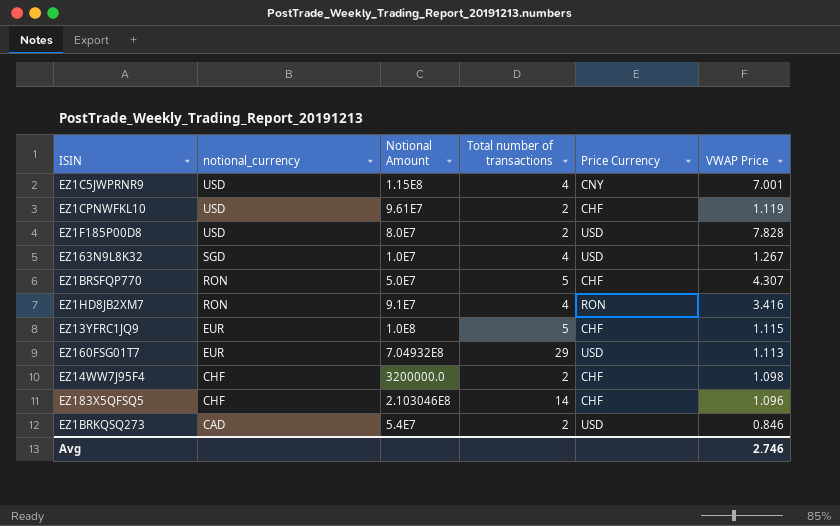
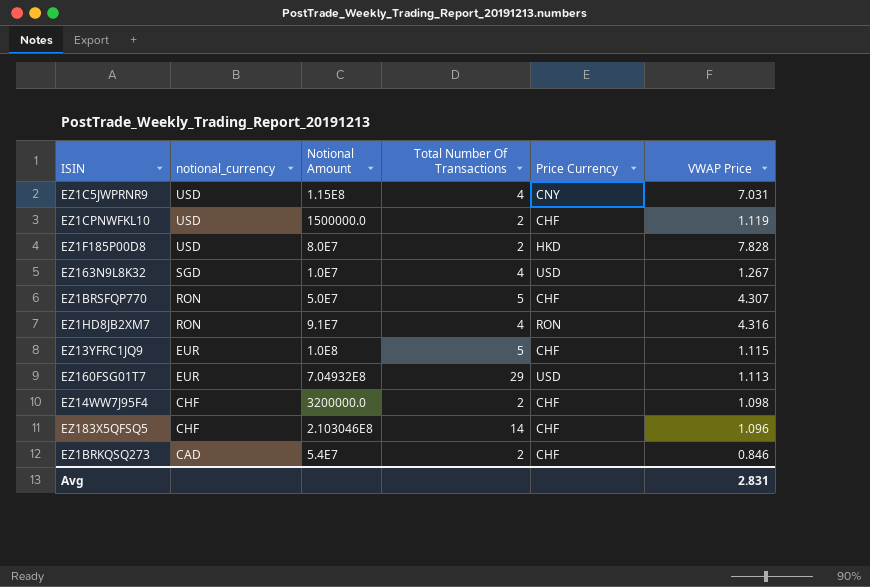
column name: Total number of transactions -> Total Number Of Transactions
EZ1C5JWPRNR9 | VWAP Price: 7.001 -> 7.031
EZ1CPNWFKL10 | Notional Amount: 9.61E7 -> 1500000.0
EZ1F185P00D8 | Price Currency: USD -> HKD
EZ1HD8JB2XM7 | VWAP Price: 3.416 -> 4.316
EZ1BRKQSQ273 | Price Currency: USD -> CHF
Avg | VWAP Price: 2.746 -> 2.831

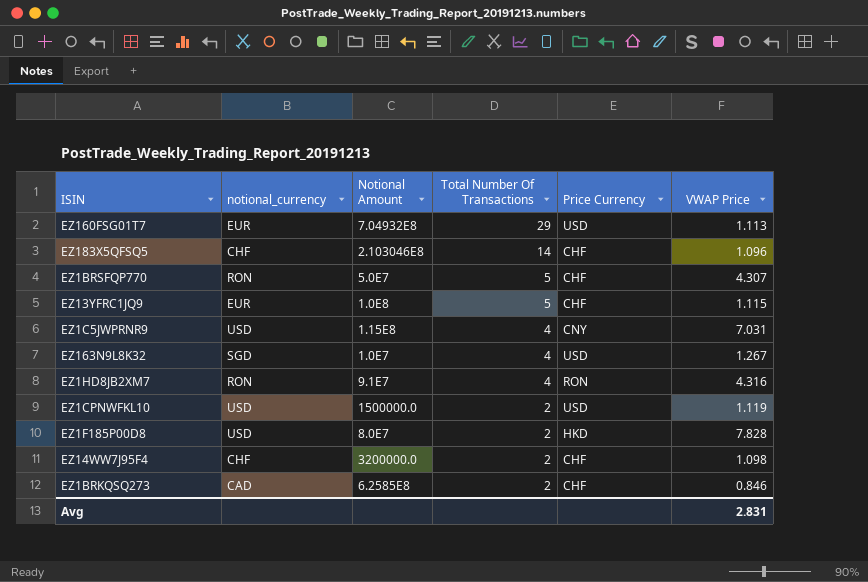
row order: notional_currency descending -> Total Number Of Transactions descending
EZ1CPNWFKL10 | Price Currency: CHF -> USD
EZ1BRKQSQ273 | Notional Amount: 5.4E7 -> 6.2585E8

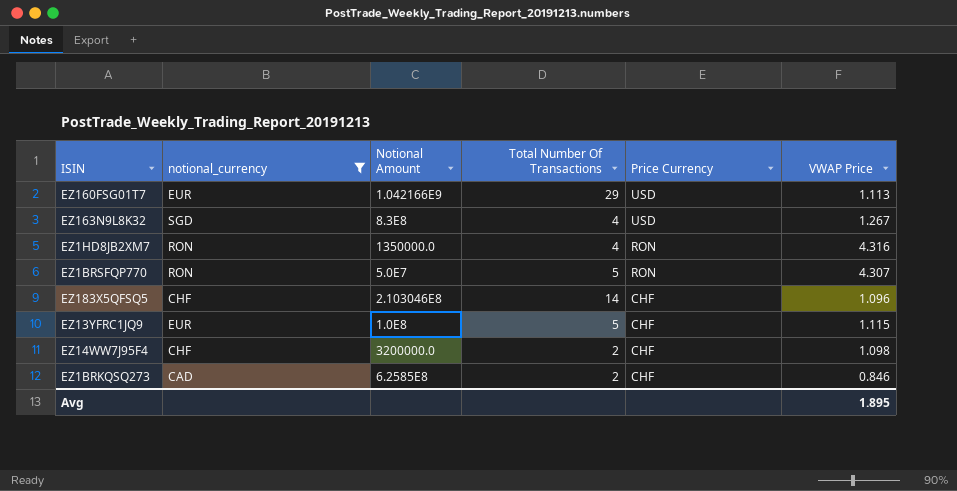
filter: none -> notional_currency != USD
row order: Total Number Of Transactions descending -> Price Currency descending
EZ160FSG01T7 | Notional Amount: 7.04932E8 -> 1.042166E9
EZ163N9L8K32 | Notional Amount: 1.0E7 -> 8.3E8
EZ1HD8JB2XM7 | Notional Amount: 9.1E7 -> 1350000.0
EZ1BRSFQP770 | Price Currency: CHF -> RON
Avg | VWAP Price: 2.831 -> 1.895

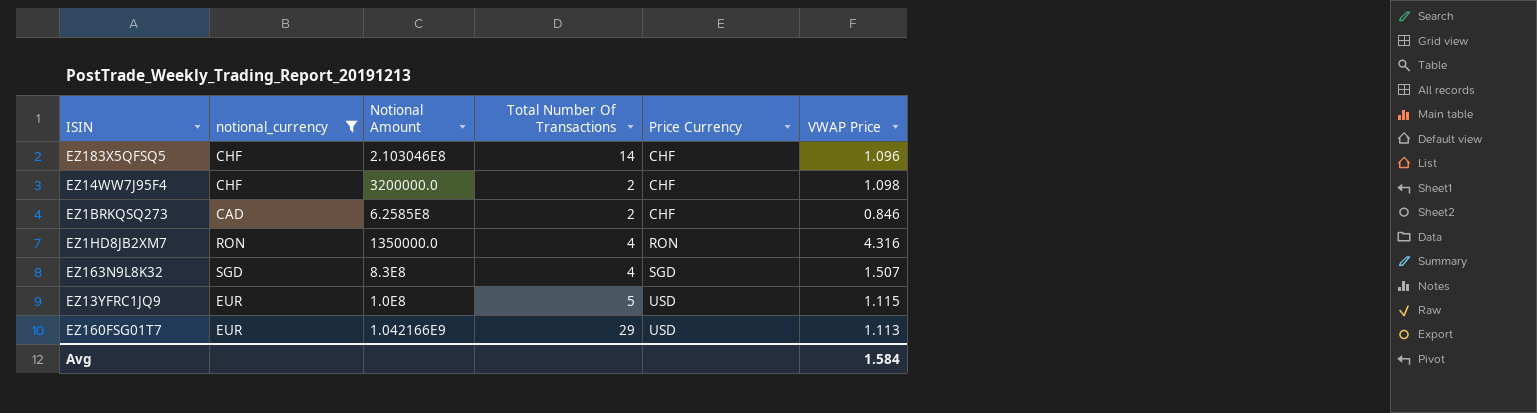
row order: Price Currency descending -> Price Currency ascending
row EZ1BRSFQP770: RON | 5.0E7 | 5 | RON | 4.307 -> none
EZ163N9L8K32 | Price Currency: USD -> SGD
EZ163N9L8K32 | VWAP Price: 1.267 -> 1.507
EZ13YFRC1JQ9 | Price Currency: CHF -> USD
Avg | VWAP Price: 1.895 -> 1.584

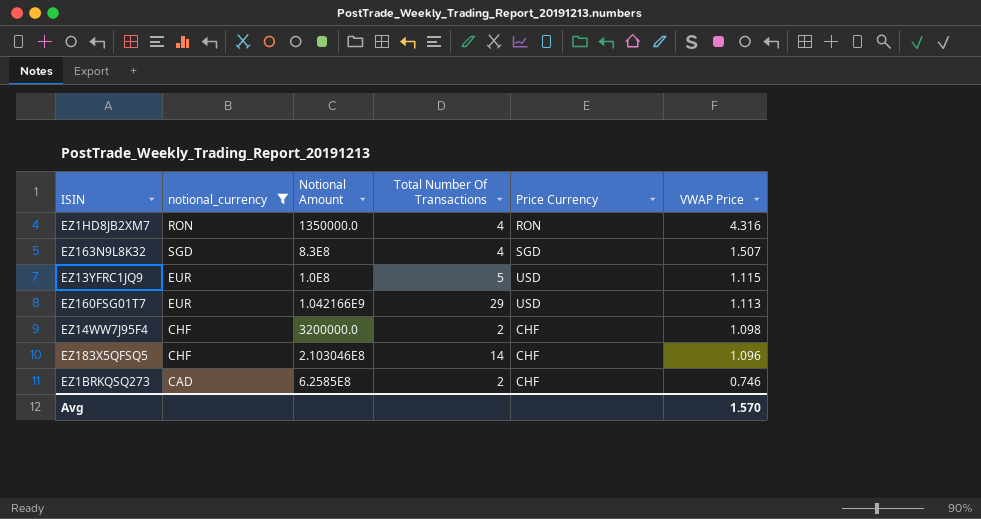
row order: Price Currency ascending -> VWAP Price descending
EZ1BRKQSQ273 | VWAP Price: 0.846 -> 0.746
Avg | VWAP Price: 1.584 -> 1.570

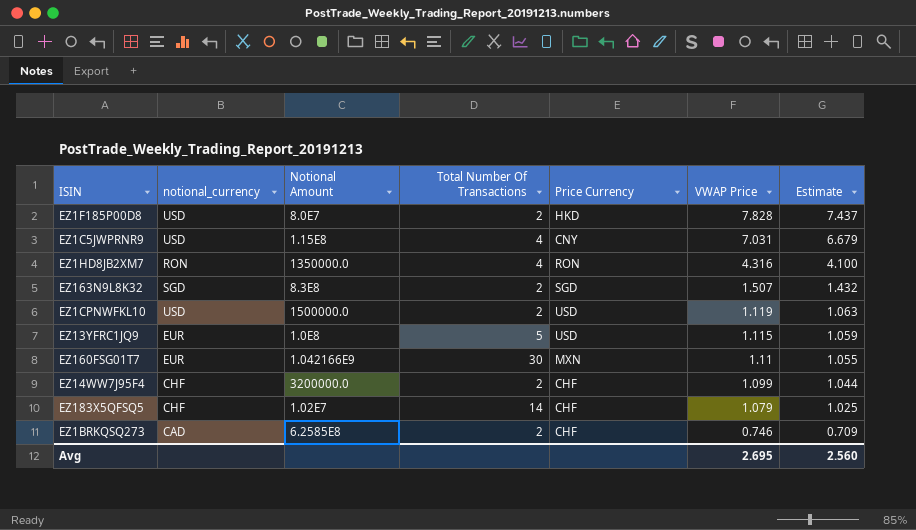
filter: notional_currency != USD -> none
column Estimate | formula: none -> [VWAP Price] * 0.95
EZ163N9L8K32 | Total Number Of Transactions: 4 -> 2
EZ160FSG01T7 | Total Number Of Transactions: 29 -> 30
EZ160FSG01T7 | Price Currency: USD -> MXN
EZ160FSG01T7 | VWAP Price: 1.113 -> 1.11
EZ14WW7J95F4 | VWAP Price: 1.098 -> 1.099
EZ183X5QFSQ5 | Notional Amount: 2.103046E8 -> 1.02E7
EZ183X5QFSQ5 | VWAP Price: 1.096 -> 1.079
Avg | VWAP Price: 1.570 -> 2.695

